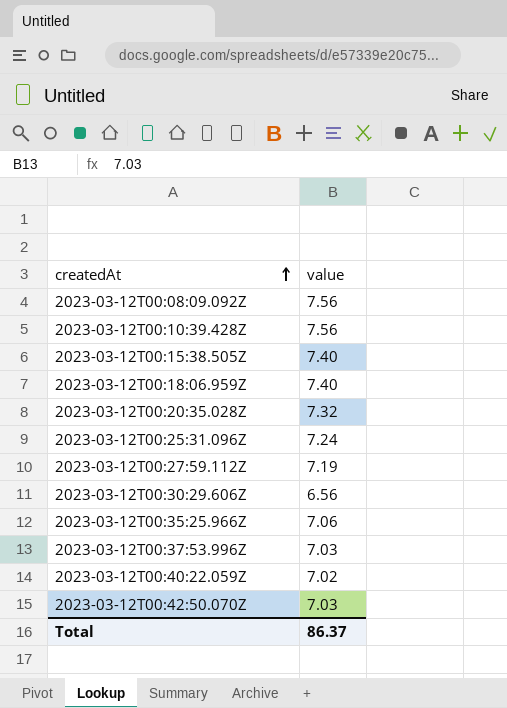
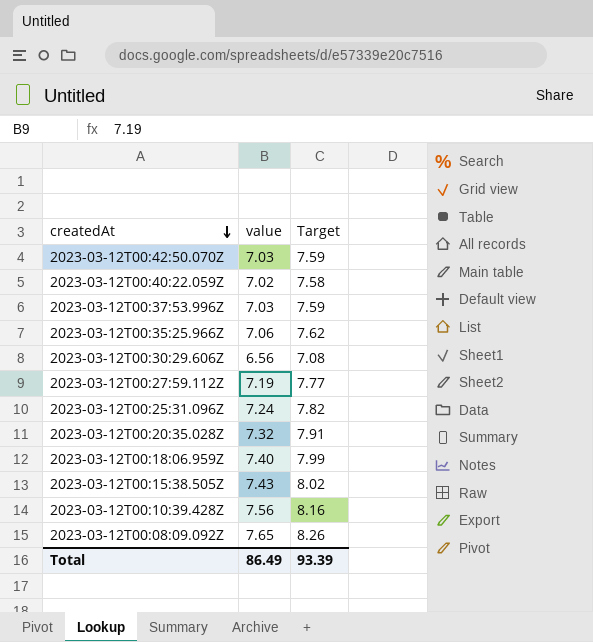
row order: createdAt ascending -> createdAt descending
column Target | formula: none -> [value] * 1.08
2023-03-12T00:15:38.505Z | value: 7.40 -> 7.43
2023-03-12T00:08:09.092Z | value: 7.56 -> 7.65
Total | value: 86.37 -> 86.49

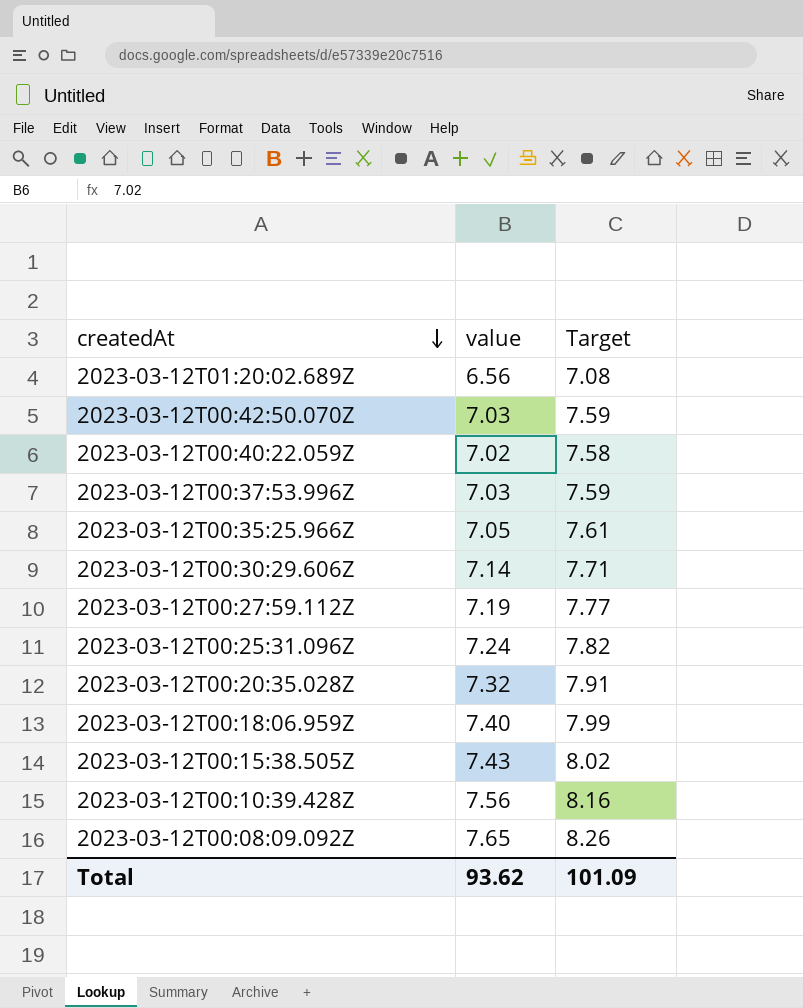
row 2023-03-12T01:20:02.689Z: none -> 6.56 | 7.08
2023-03-12T00:35:25.966Z | value: 7.06 -> 7.05
2023-03-12T00:35:25.966Z | Target: 7.62 -> 7.61
2023-03-12T00:30:29.606Z | value: 6.56 -> 7.14
2023-03-12T00:30:29.606Z | Target: 7.08 -> 7.71
Total | value: 86.49 -> 93.62
Total | Target: 93.39 -> 101.09

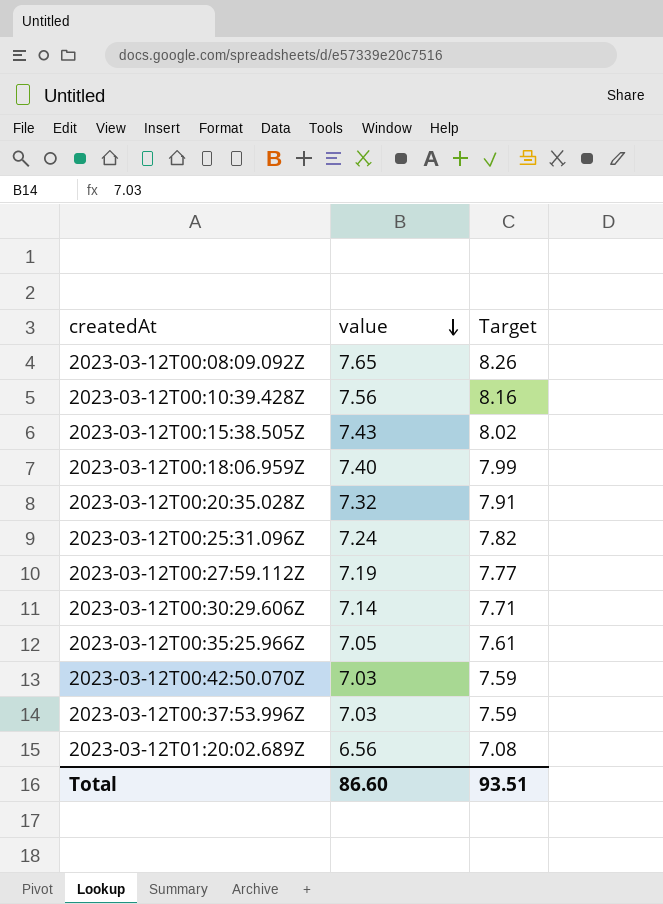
row order: createdAt descending -> value descending
row 2023-03-12T00:40:22.059Z: 7.02 | 7.58 -> none
Total | value: 93.62 -> 86.60
Total | Target: 101.09 -> 93.51

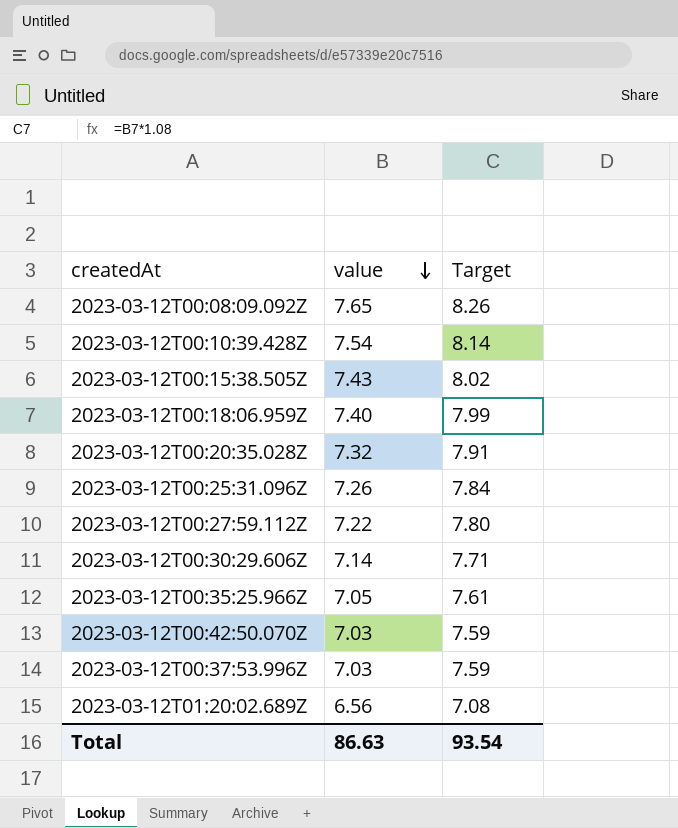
2023-03-12T00:10:39.428Z | value: 7.56 -> 7.54
2023-03-12T00:10:39.428Z | Target: 8.16 -> 8.14
2023-03-12T00:25:31.096Z | value: 7.24 -> 7.26
2023-03-12T00:25:31.096Z | Target: 7.82 -> 7.84
2023-03-12T00:27:59.112Z | value: 7.19 -> 7.22
2023-03-12T00:27:59.112Z | Target: 7.77 -> 7.80
Total | value: 86.60 -> 86.63
Total | Target: 93.51 -> 93.54

